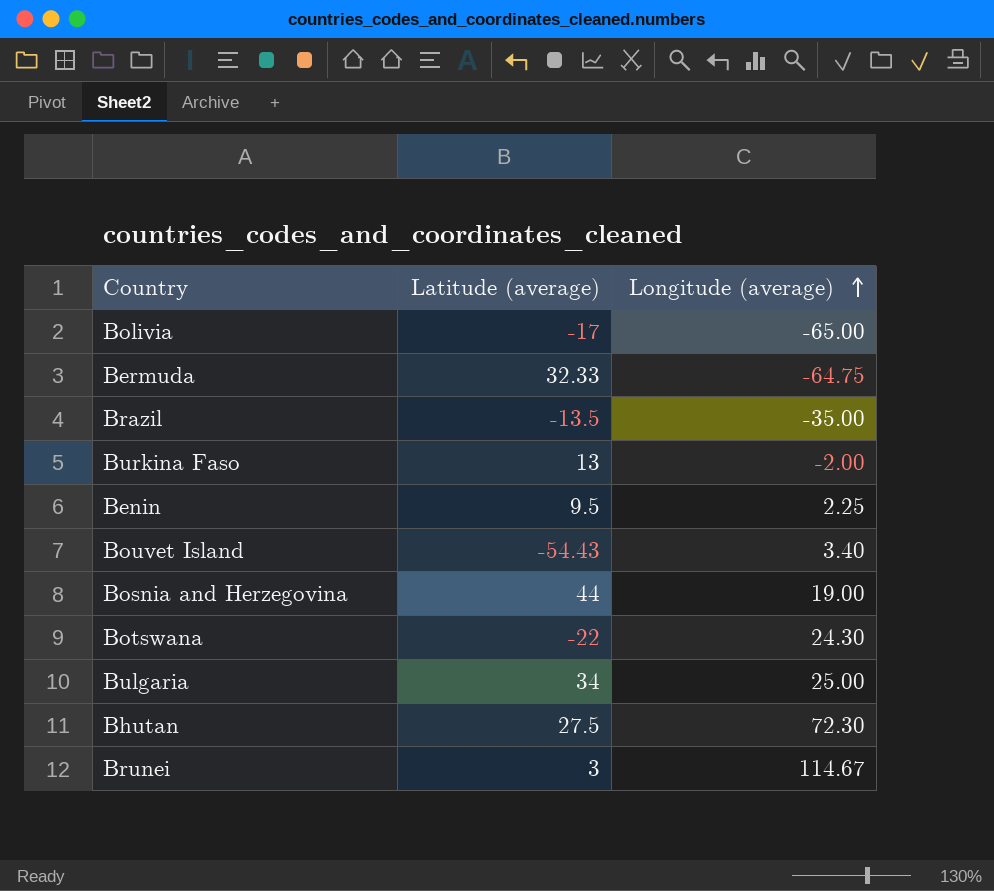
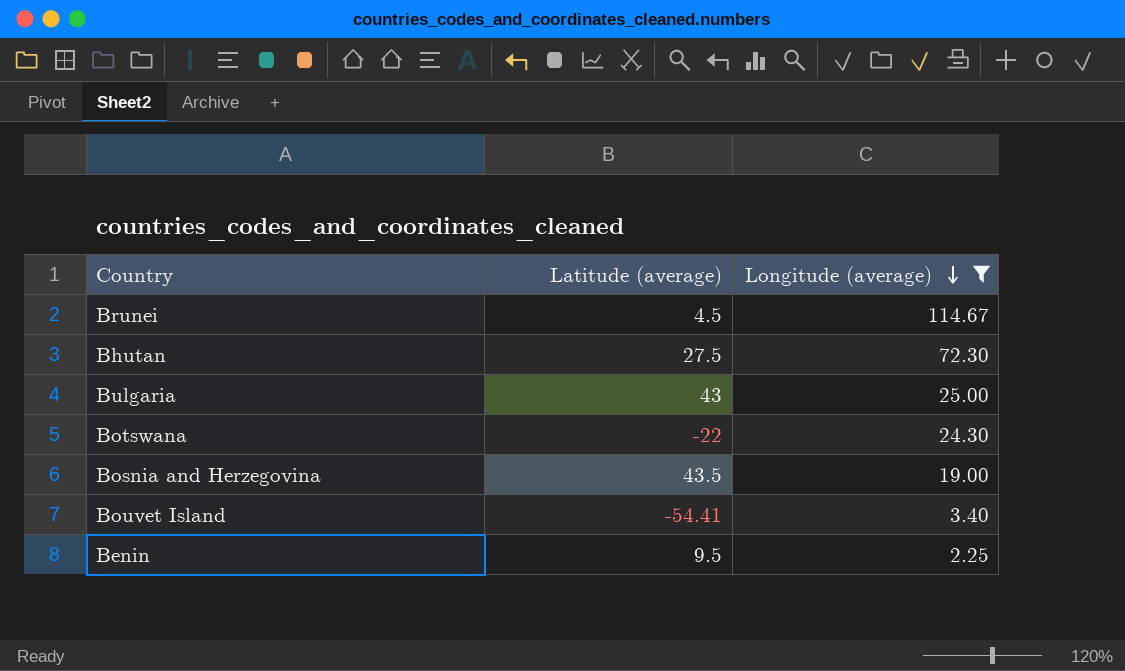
filter: none -> Longitude (average) >= 2.25
row order: Longitude (average) ascending -> Longitude (average) descending
Brunei | Latitude (average): 3 -> 4.5
Bulgaria | Latitude (average): 34 -> 43
Bosnia and Herzegovina | Latitude (average): 44 -> 43.5
Bouvet Island | Latitude (average): -54.43 -> -54.41

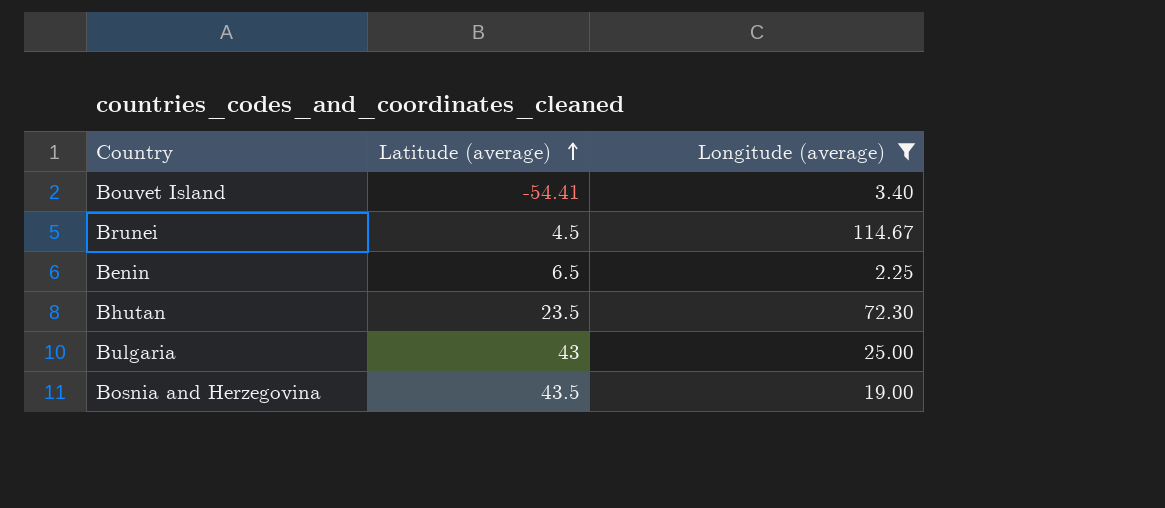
row order: Longitude (average) descending -> Latitude (average) ascending
row Botswana: -22 | 24.30 -> none
Benin | Latitude (average): 9.5 -> 6.5
Bhutan | Latitude (average): 27.5 -> 23.5

